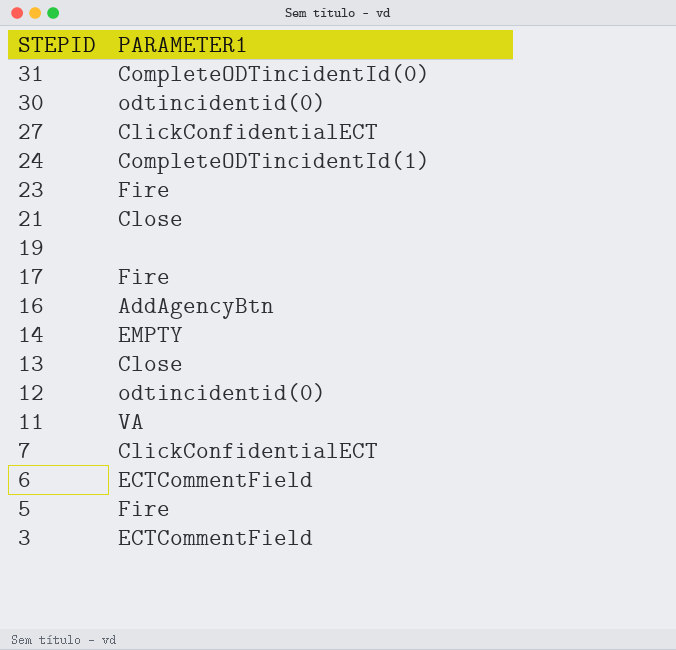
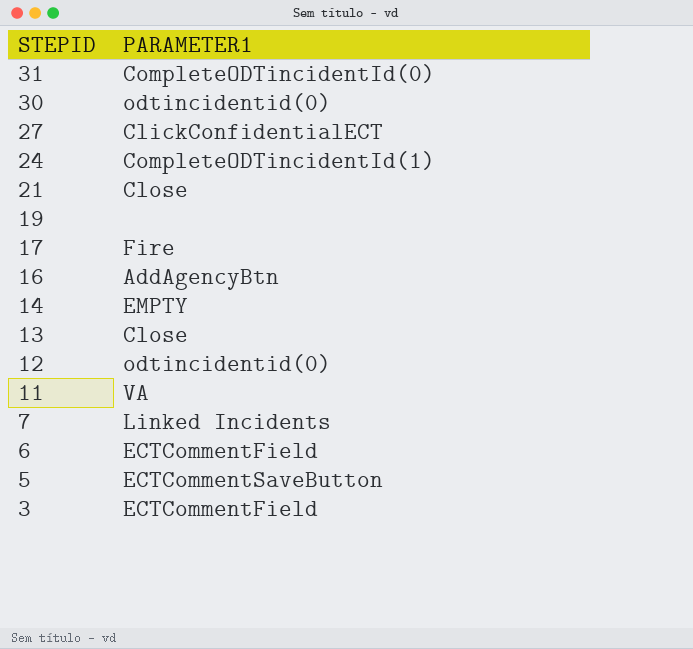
row 23: Fire -> none
7 | PARAMETER1: ClickConfidentialECT -> Linked Incidents
5 | PARAMETER1: Fire -> ECTCommentSaveButton

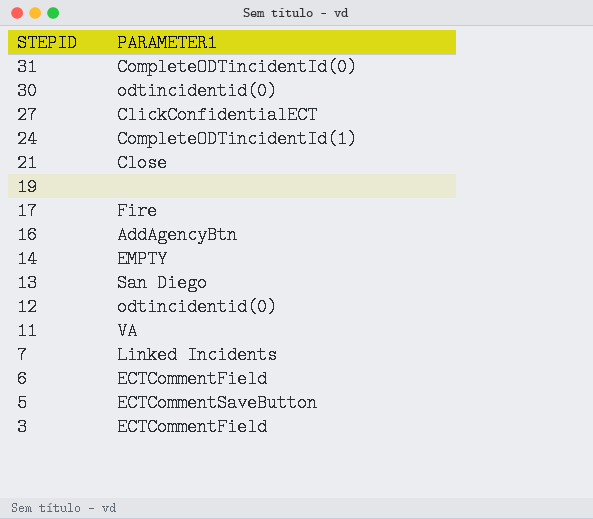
13 | PARAMETER1: Close -> San Diego

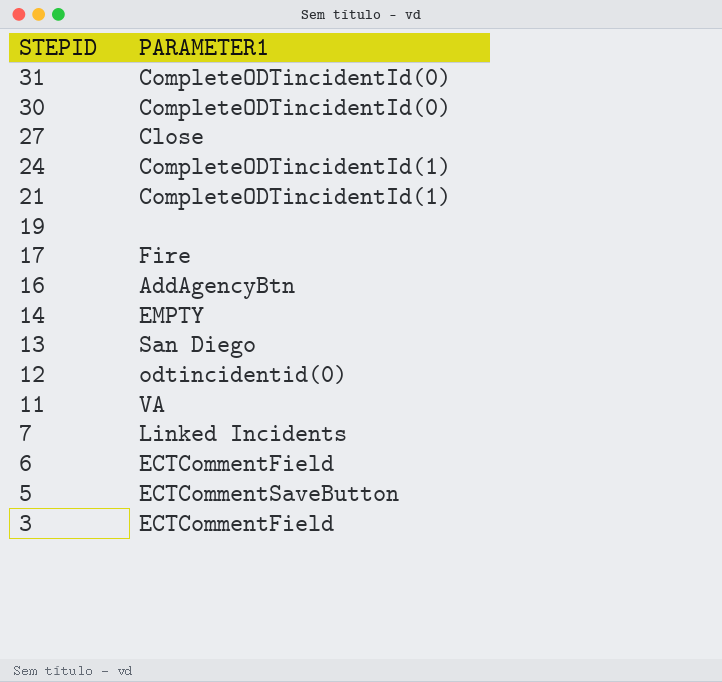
30 | PARAMETER1: odtincidentid(0) -> CompleteODTincidentId(0)
27 | PARAMETER1: ClickConfidentialECT -> Close
21 | PARAMETER1: Close -> CompleteODTincidentId(1)

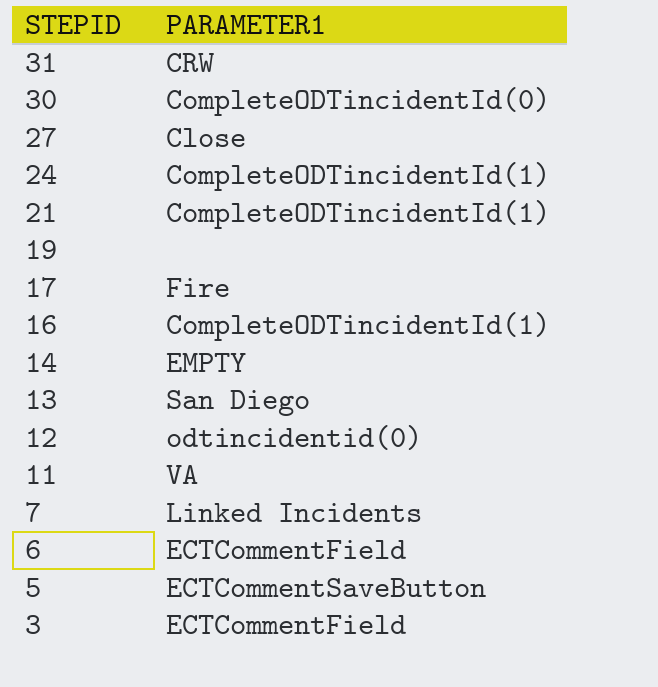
31 | PARAMETER1: CompleteODTincidentId(0) -> CRW
16 | PARAMETER1: AddAgencyBtn -> CompleteODTincidentId(1)

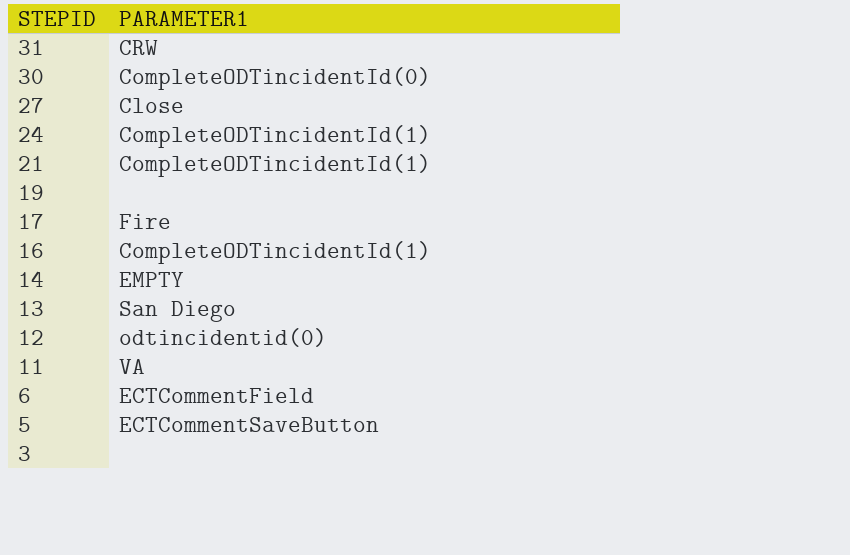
row 7: Linked Incidents -> none
3 | PARAMETER1: ECTCommentField -> none

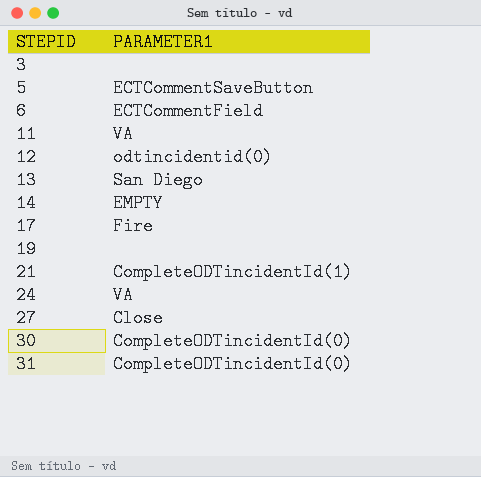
row order: STEPID descending -> STEPID ascending
row 16: CompleteODTincidentId(1) -> none
24 | PARAMETER1: CompleteODTincidentId(1) -> VA
31 | PARAMETER1: CRW -> CompleteODTincidentId(0)

